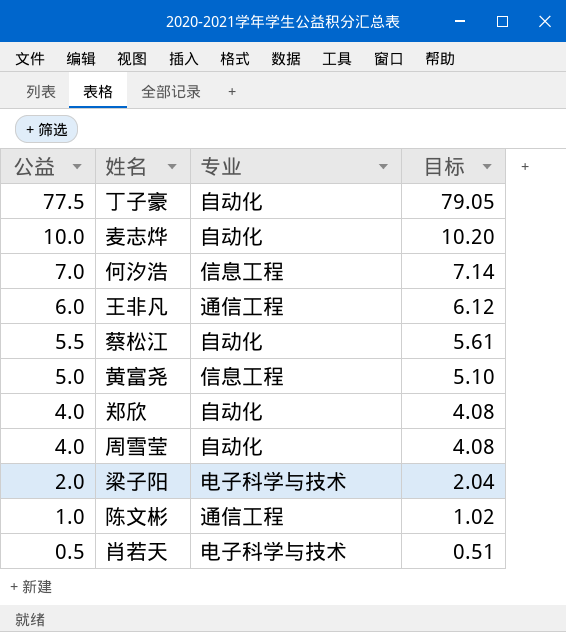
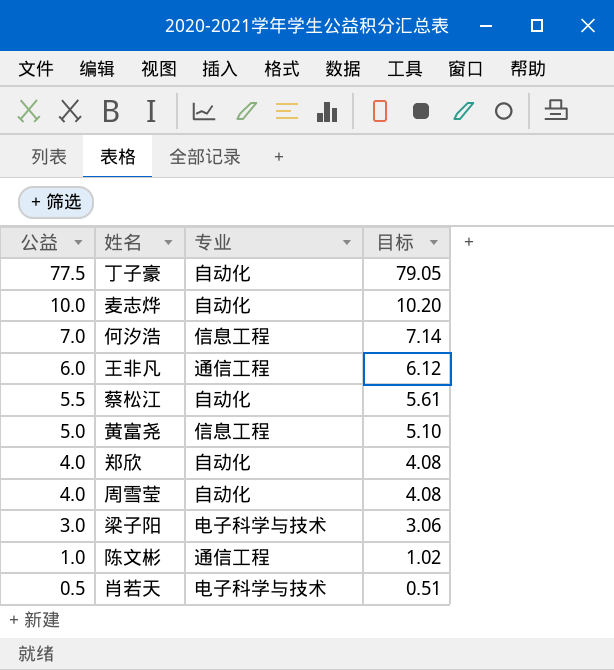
梁子阳 | 公益: 2.0 -> 3.0
梁子阳 | 目标: 2.04 -> 3.06

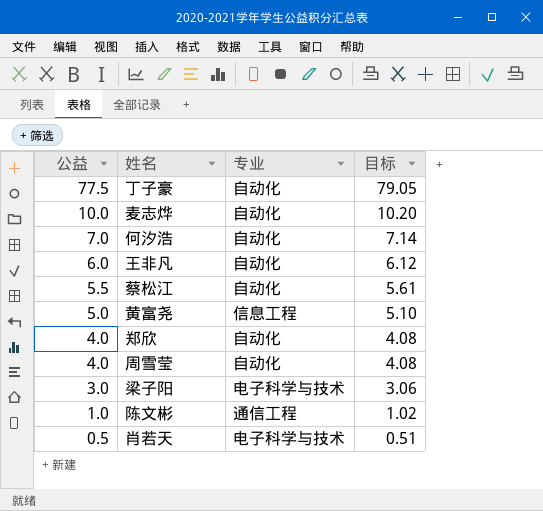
何汐浩 | 专业: 信息工程 -> 自动化
王非凡 | 专业: 通信工程 -> 自动化

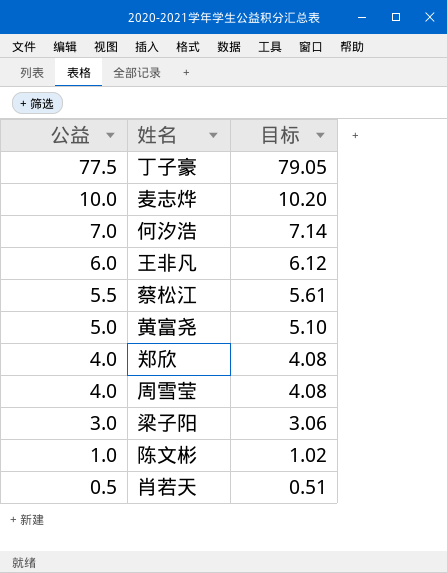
column 专业 | position: 3 -> none

